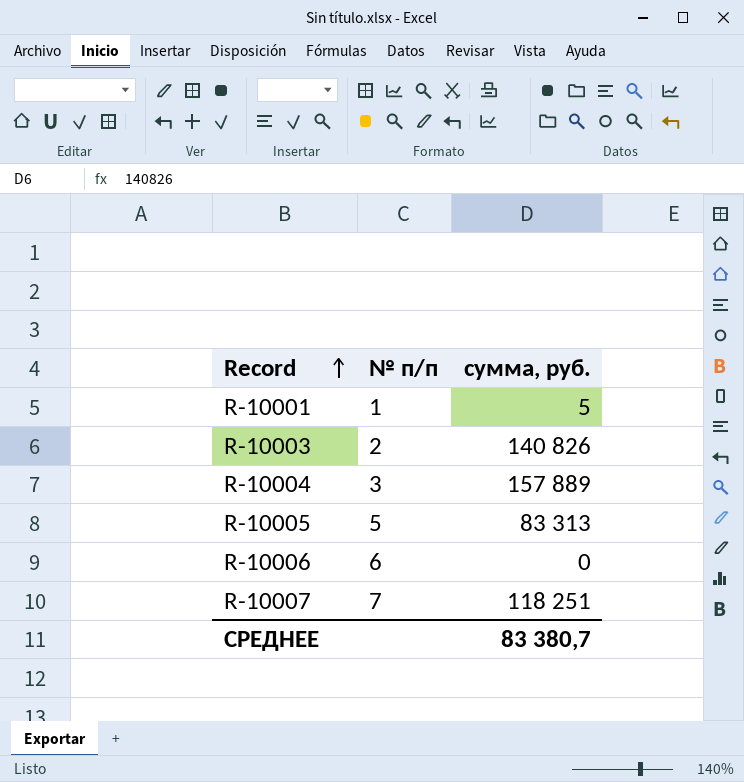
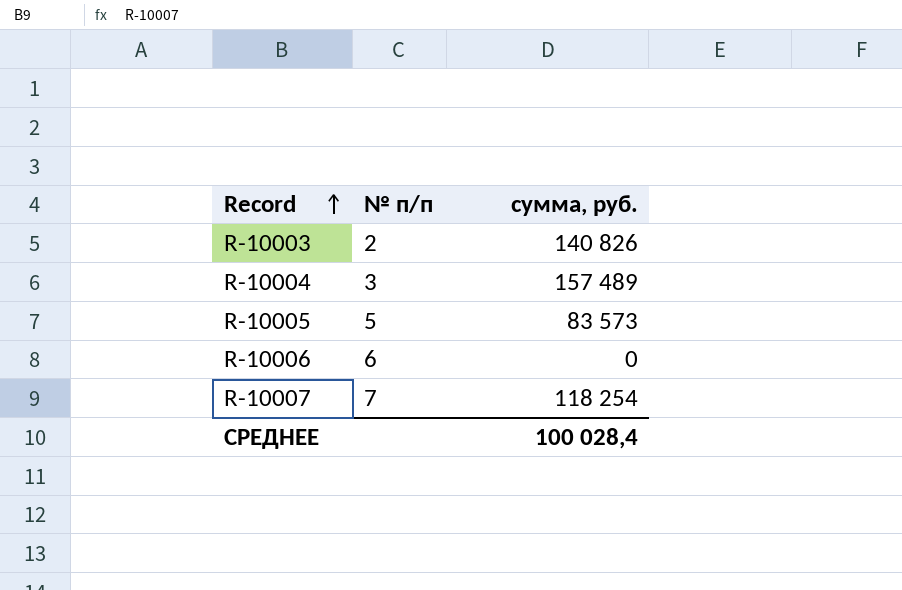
row R-10001: 1 | 5 -> none
R-10004 | сумма, руб.: 157 889 -> 157 489
R-10005 | сумма, руб.: 83 313 -> 83 573
R-10007 | сумма, руб.: 118 251 -> 118 254
СРЕДНЕЕ | сумма, руб.: 83 380,7 -> 100 028,4

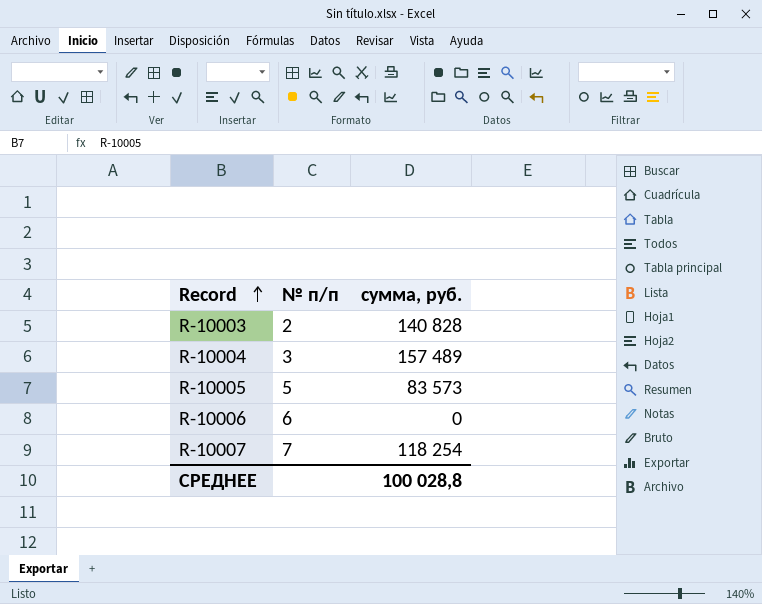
R-10003 | сумма, руб.: 140 826 -> 140 828
СРЕДНЕЕ | сумма, руб.: 100 028,4 -> 100 028,8

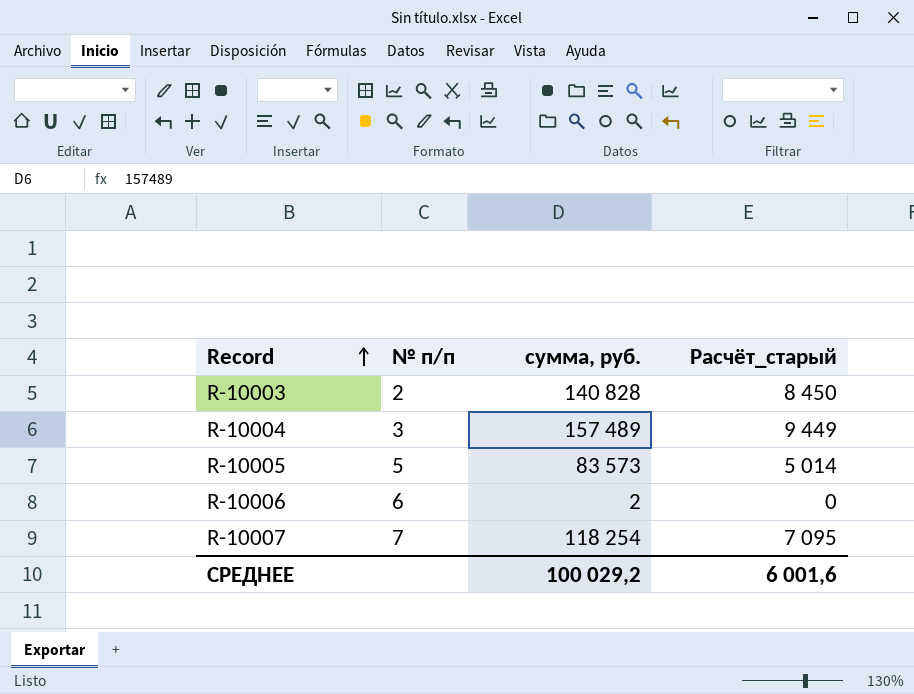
column Расчёт_старый | formula: none -> [сумма, руб.] * 0,06
R-10006 | сумма, руб.: 0 -> 2
СРЕДНЕЕ | сумма, руб.: 100 028,8 -> 100 029,2

